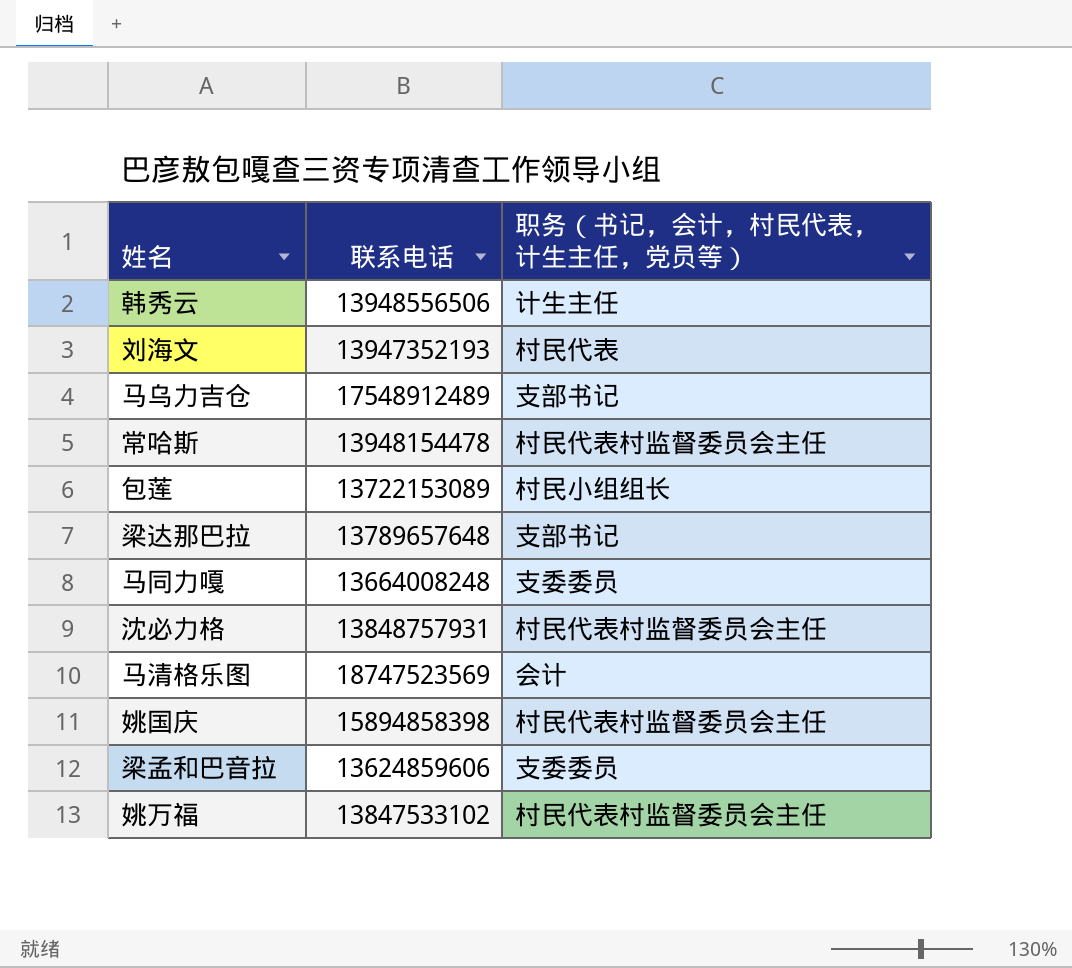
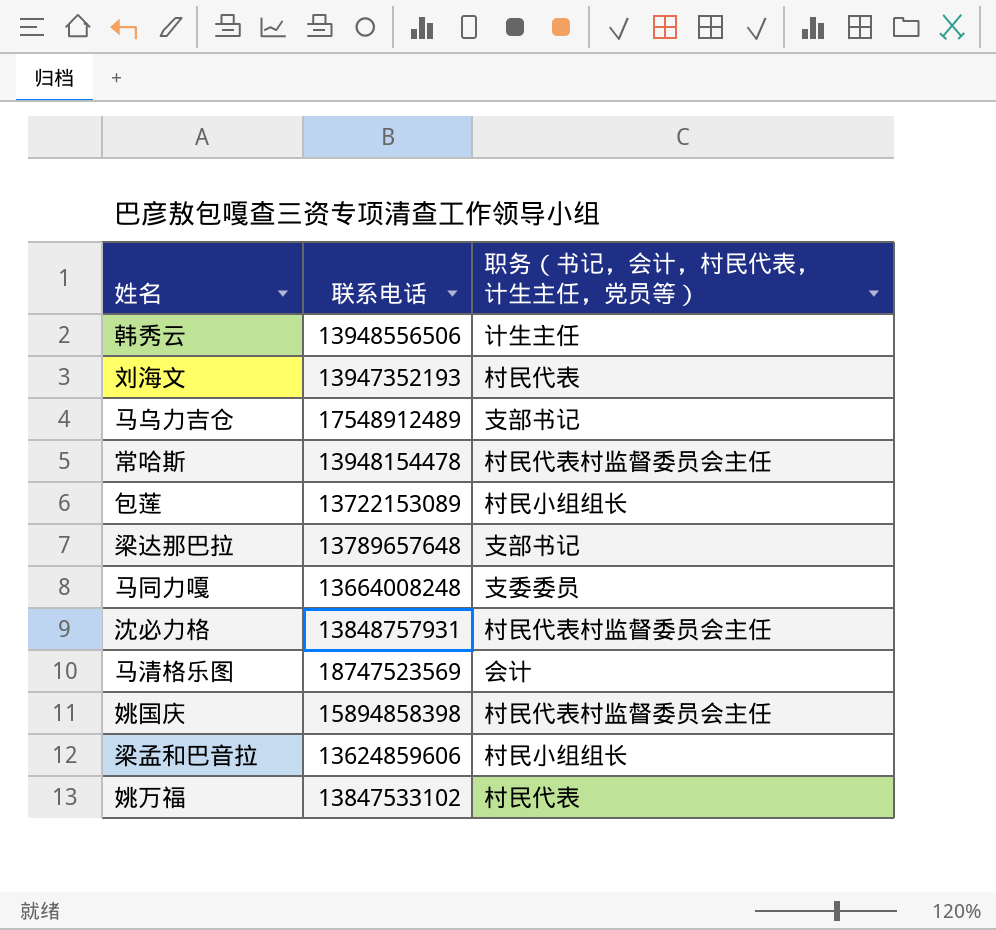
梁孟和巴音拉 | 职务（书记，会计，村民代表，计生主任，党员等）: 支委委员 -> 村民小组组长
姚万福 | 职务（书记，会计，村民代表，计生主任，党员等）: 村民代表村监督委员会主任 -> 村民代表

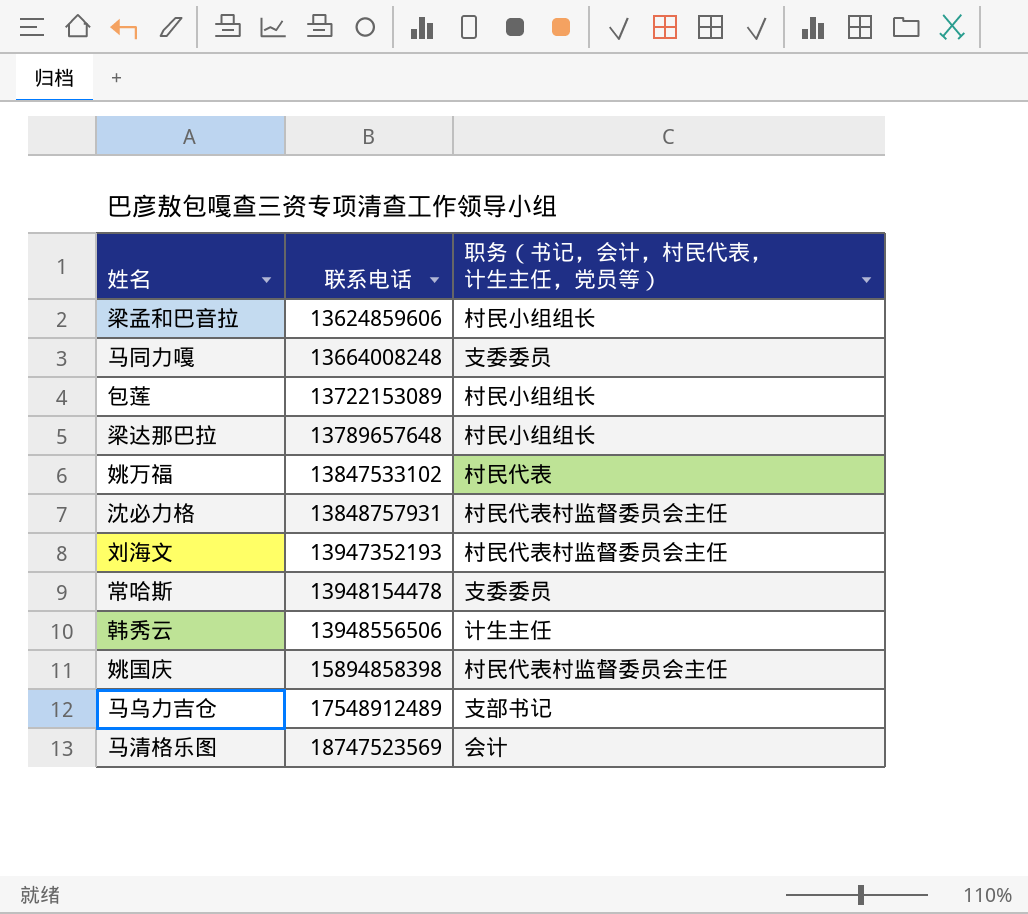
row order: none -> 联系电话 ascending
梁达那巴拉 | 职务（书记，会计，村民代表，计生主任，党员等）: 支部书记 -> 村民小组组长
刘海文 | 职务（书记，会计，村民代表，计生主任，党员等）: 村民代表 -> 村民代表村监督委员会主任
常哈斯 | 职务（书记，会计，村民代表，计生主任，党员等）: 村民代表村监督委员会主任 -> 支委委员

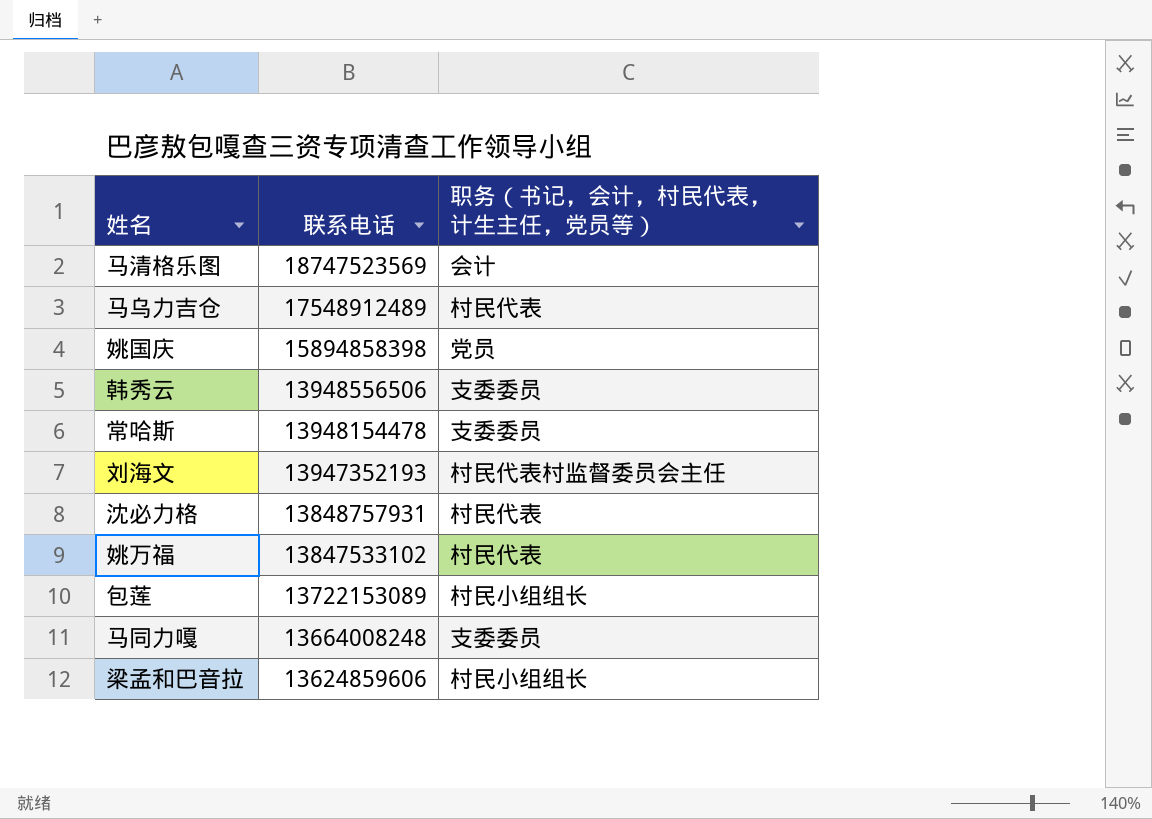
row order: 联系电话 ascending -> 联系电话 descending
row 梁达那巴拉: 13789657648 | 村民小组组长 -> none
马乌力吉仓 | 职务（书记，会计，村民代表，计生主任，党员等）: 支部书记 -> 村民代表
姚国庆 | 职务（书记，会计，村民代表，计生主任，党员等）: 村民代表村监督委员会主任 -> 党员
韩秀云 | 职务（书记，会计，村民代表，计生主任，党员等）: 计生主任 -> 支委委员
沈必力格 | 职务（书记，会计，村民代表，计生主任，党员等）: 村民代表村监督委员会主任 -> 村民代表

